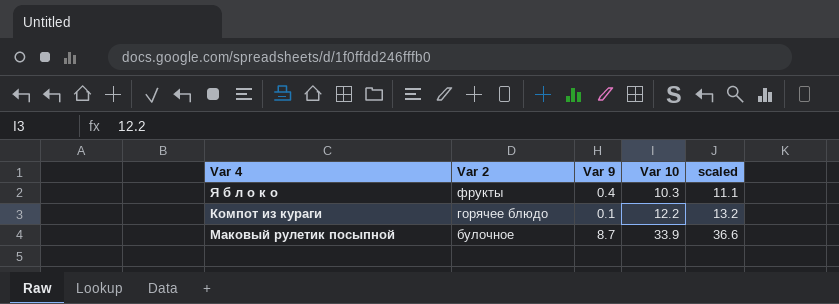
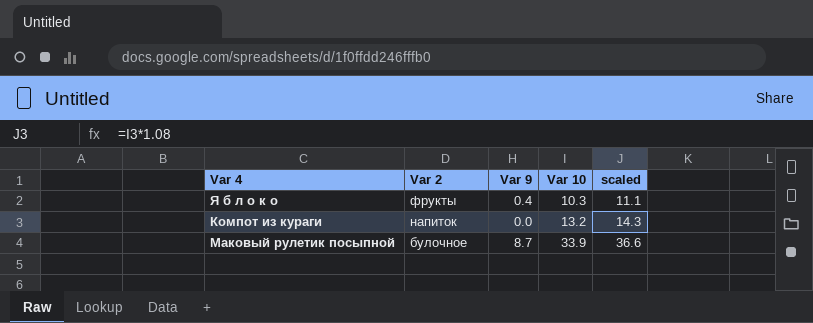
Компот из кураги | Var 2: горячее блюдо -> напиток
Компот из кураги | Var 9: 0.1 -> 0.0
Компот из кураги | Var 10: 12.2 -> 13.2
Компот из кураги | scaled: 13.2 -> 14.3

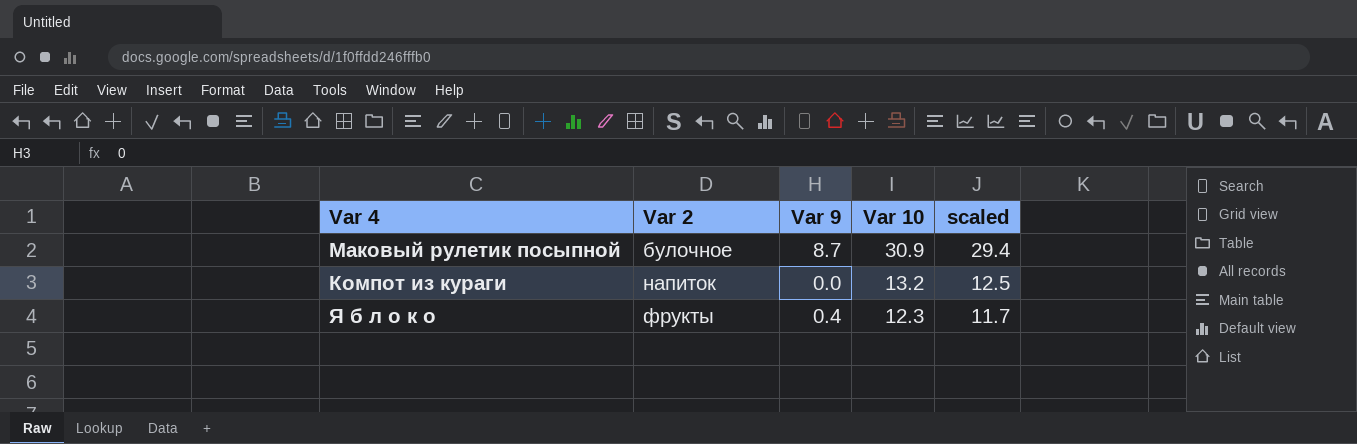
row order: Var 2 descending -> Var 2 ascending
column scaled | formula: [Var 10] * 1.08 -> [Var 10] * 0.95
Маковый рулетик посыпной | Var 10: 33.9 -> 30.9
Я б л о к о | Var 10: 10.3 -> 12.3

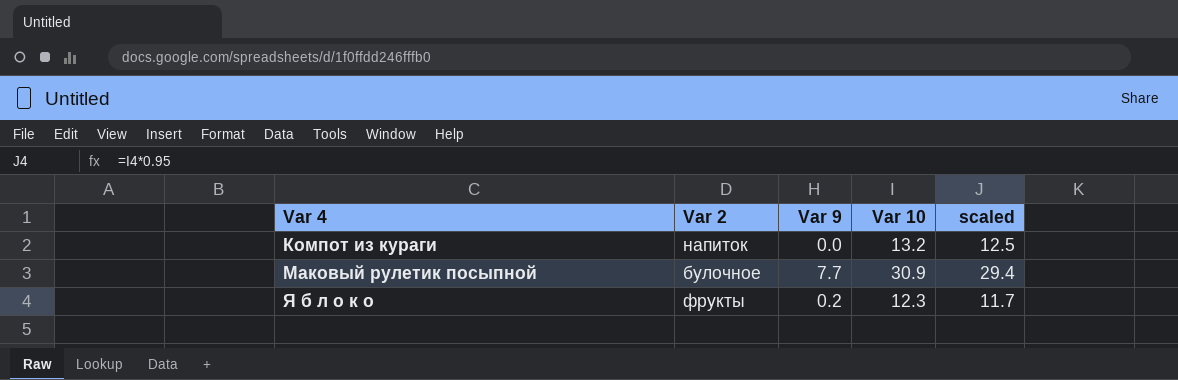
row order: Var 2 ascending -> Var 4 ascending
Маковый рулетик посыпной | Var 9: 8.7 -> 7.7
Я б л о к о | Var 9: 0.4 -> 0.2

